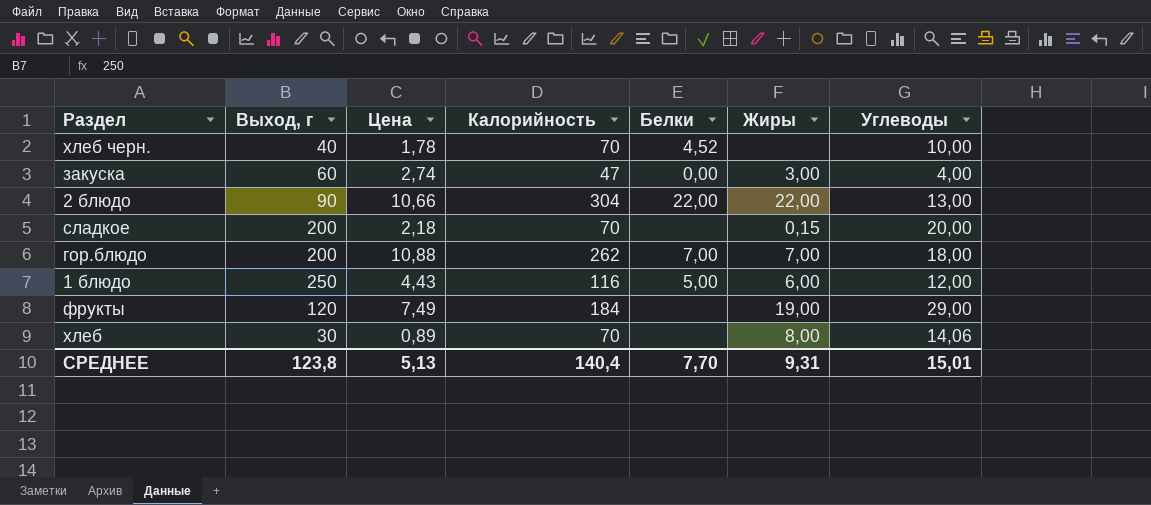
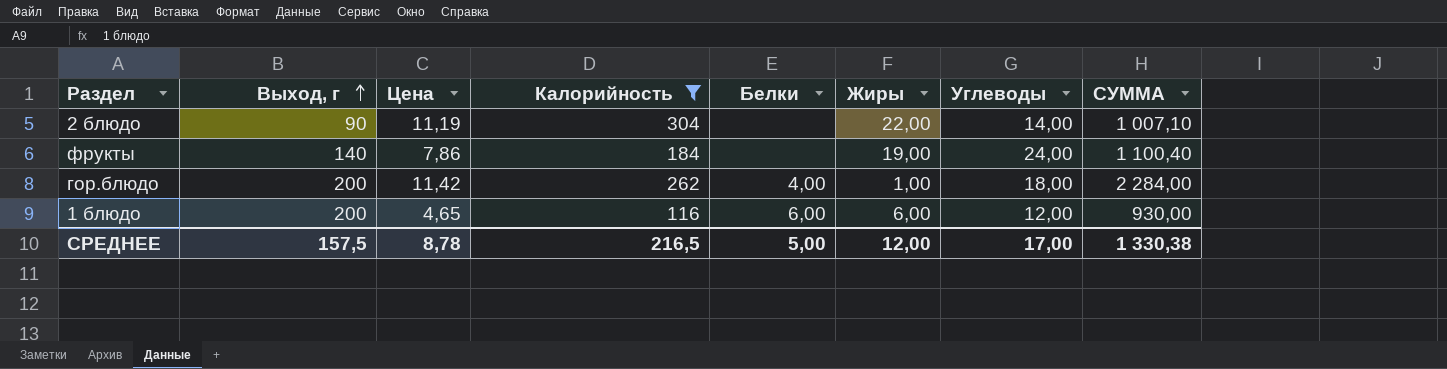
filter: none -> Калорийность >= 116
row order: none -> Выход, г ascending
column СУММА | formula: none -> [Выход, г] * [Цена]
2 блюдо | Цена: 10,66 -> 11,19
2 блюдо | Белки: 22,00 -> none
2 блюдо | Углеводы: 13,00 -> 14,00
фрукты | Выход, г: 120 -> 140
фрукты | Цена: 7,49 -> 7,86
фрукты | Углеводы: 29,00 -> 24,00
гор.блюдо | Цена: 10,88 -> 11,42
гор.блюдо | Белки: 7,00 -> 4,00
гор.блюдо | Жиры: 7,00 -> 1,00
1 блюдо | Выход, г: 250 -> 200
1 блюдо | Цена: 4,43 -> 4,65
1 блюдо | Белки: 5,00 -> 6,00
СРЕДНЕЕ | Выход, г: 123,8 -> 157,5
СРЕДНЕЕ | Цена: 5,13 -> 8,78
СРЕДНЕЕ | Калорийность: 140,4 -> 216,5
СРЕДНЕЕ | Белки: 7,70 -> 5,00
СРЕДНЕЕ | Жиры: 9,31 -> 12,00
СРЕДНЕЕ | Углеводы: 15,01 -> 17,00

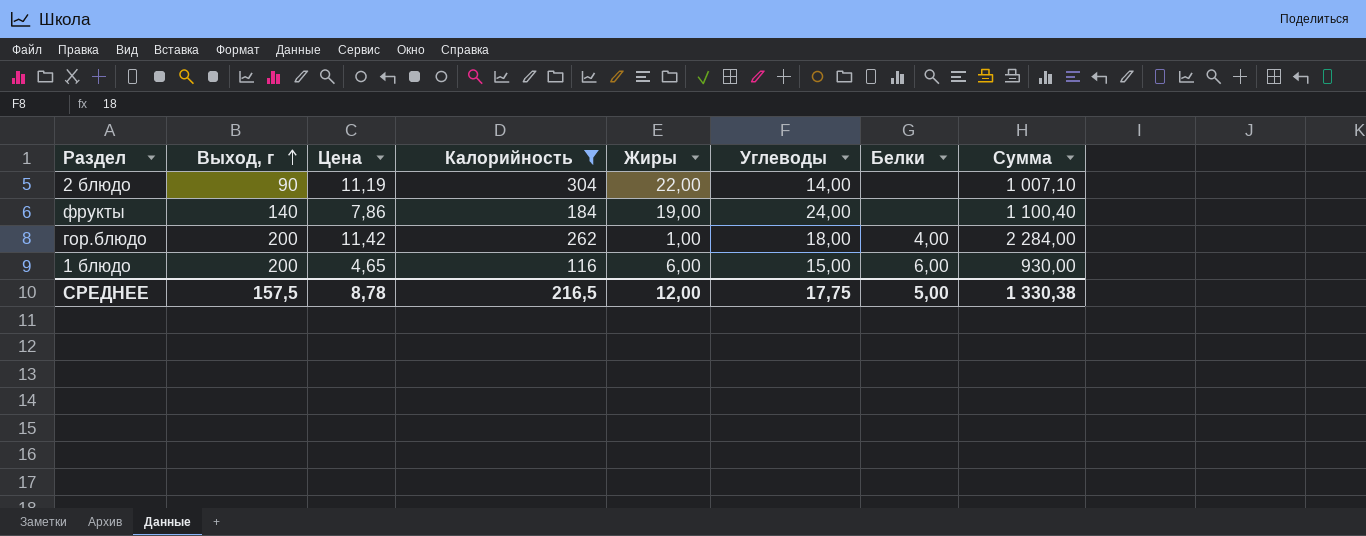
column Белки | position: 5 -> 7
column name: СУММА -> Сумма
1 блюдо | Углеводы: 12,00 -> 15,00
СРЕДНЕЕ | Углеводы: 17,00 -> 17,75

